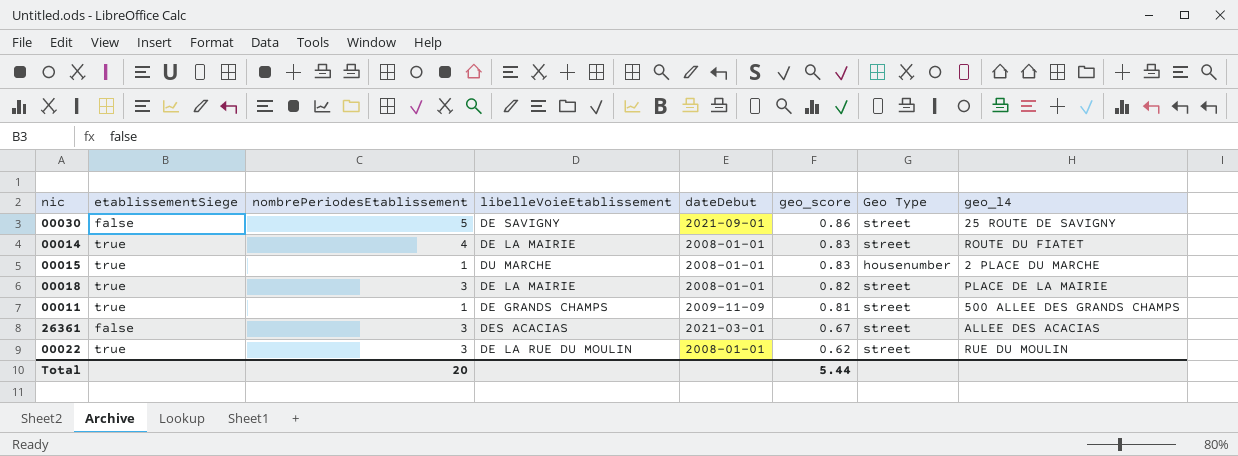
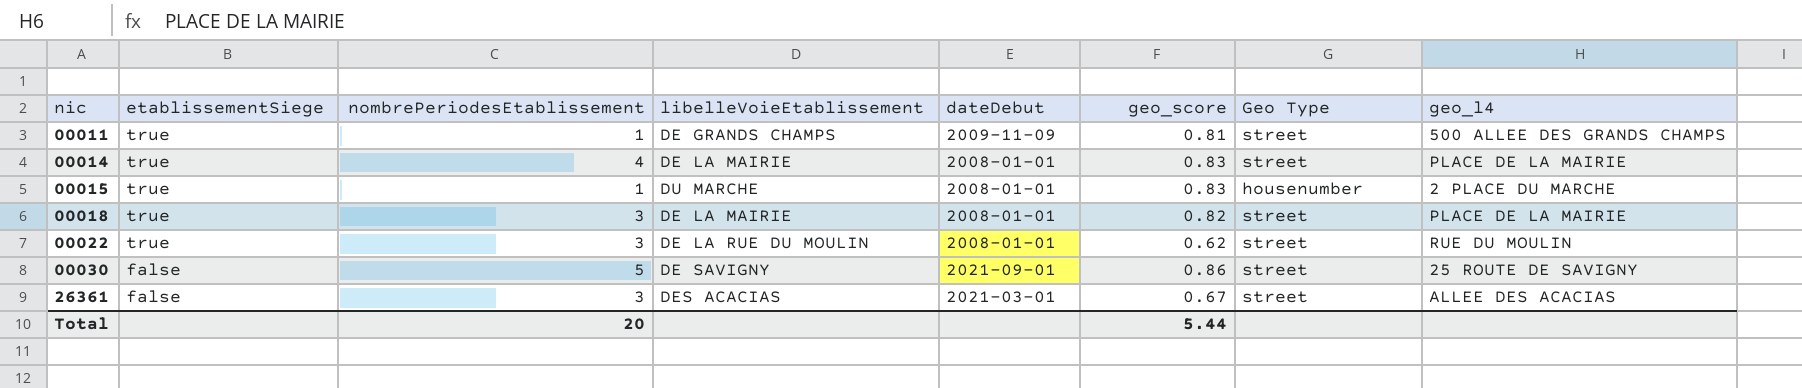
row order: geo_score descending -> nic ascending
00014 | geo_l4: ROUTE DU FIATET -> PLACE DE LA MAIRIE

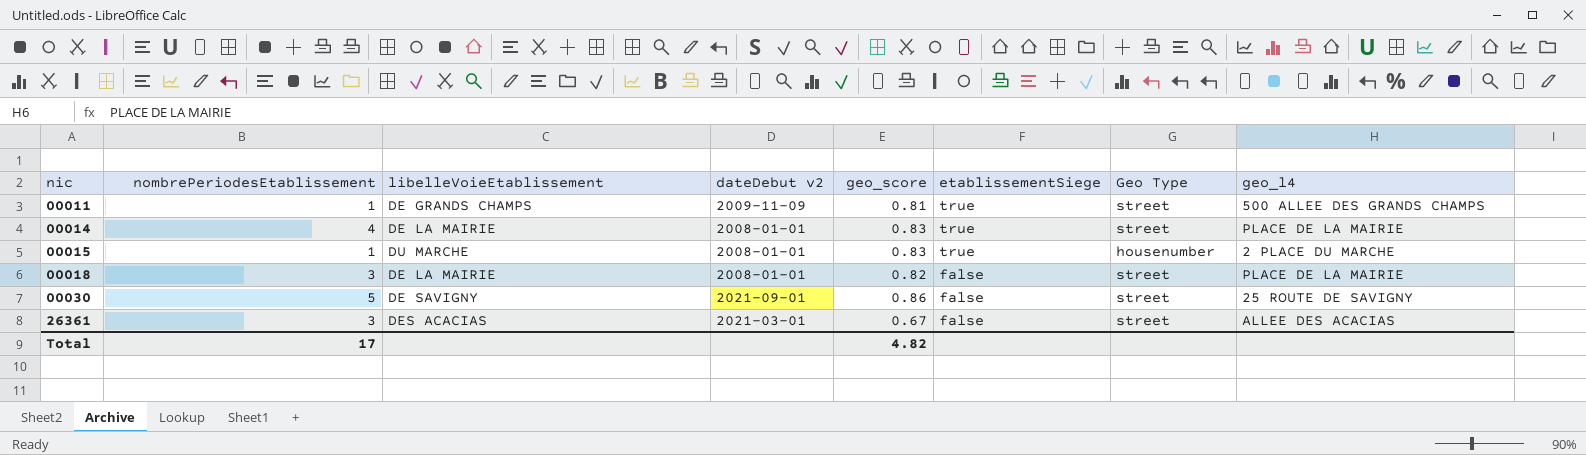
column name: dateDebut -> dateDebut v2
column etablissementSiege | position: 2 -> 6
row 00022: true | 3 | DE LA RUE DU MOULIN | 2008-01-01 | 0.62 | street | RUE DU MOULIN -> none
00018 | etablissementSiege: true -> false
Total | nombrePeriodesEtablissement: 20 -> 17
Total | geo_score: 5.44 -> 4.82

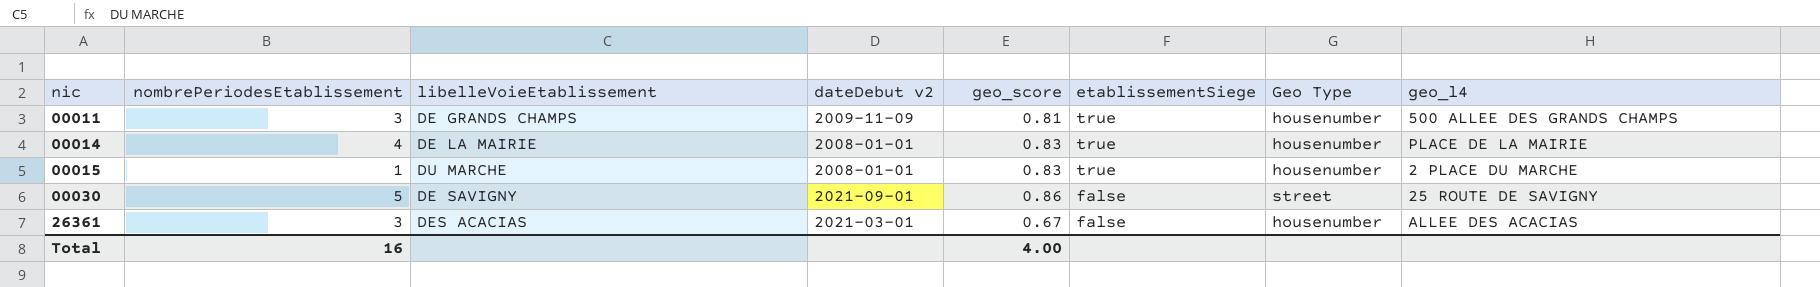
row 00018: 3 | DE LA MAIRIE | 2008-01-01 | 0.82 | false | street | PLACE DE LA MAIRIE -> none
00011 | nombrePeriodesEtablissement: 1 -> 3
00011 | Geo Type: street -> housenumber
00014 | Geo Type: street -> housenumber
26361 | Geo Type: street -> housenumber
Total | nombrePeriodesEtablissement: 17 -> 16
Total | geo_score: 4.82 -> 4.00

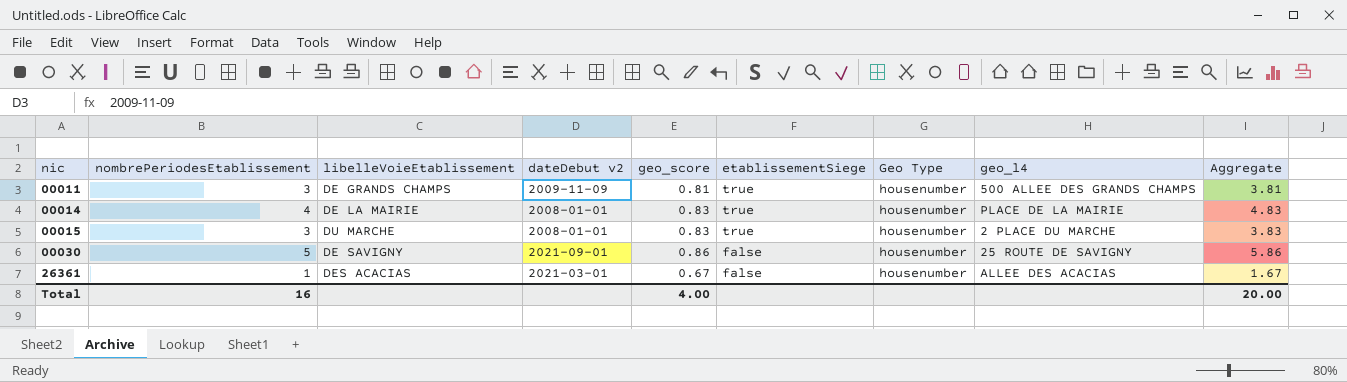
column Aggregate | formula: none -> [nombrePeriodesEtablissement] + [geo_score]
00015 | nombrePeriodesEtablissement: 1 -> 3
00030 | Geo Type: street -> housenumber
26361 | nombrePeriodesEtablissement: 3 -> 1

